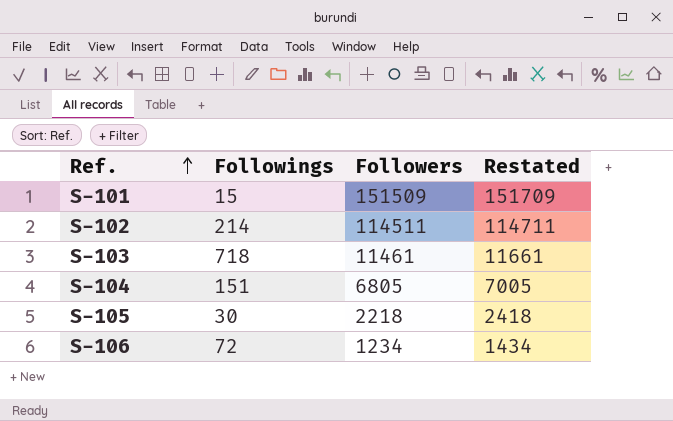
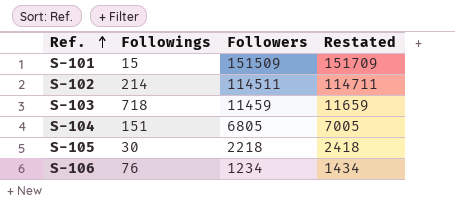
S-103 | Followers: 11461 -> 11459
S-103 | Restated: 11661 -> 11659
S-106 | Followings: 72 -> 76

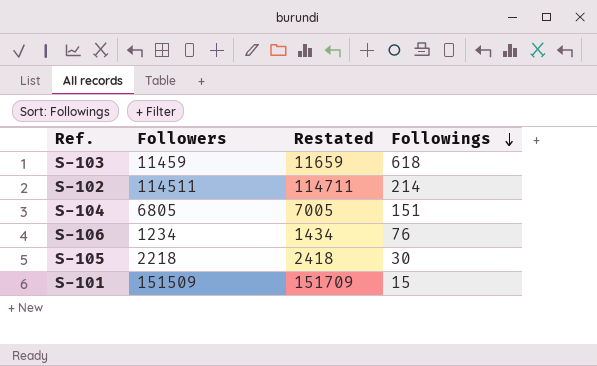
row order: Ref. ascending -> Followings descending
column Followings | position: 2 -> 4
S-103 | Followings: 718 -> 618

